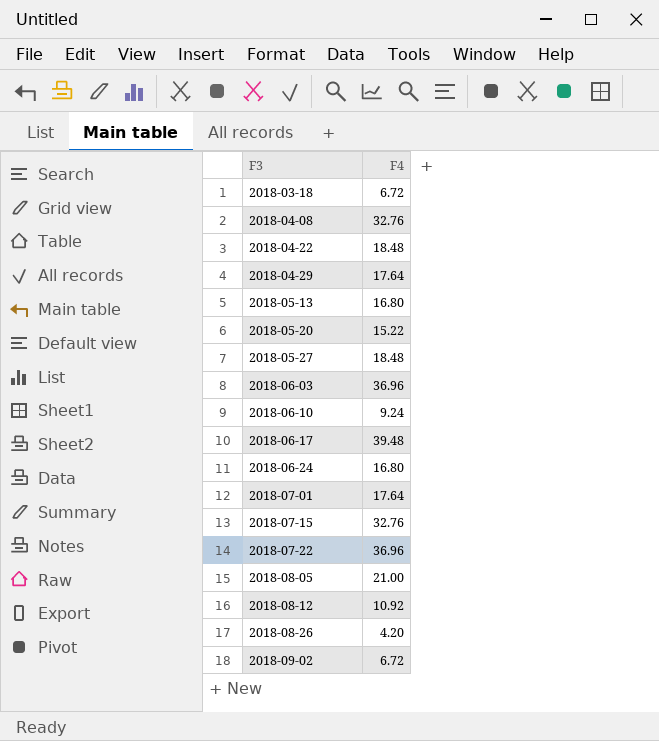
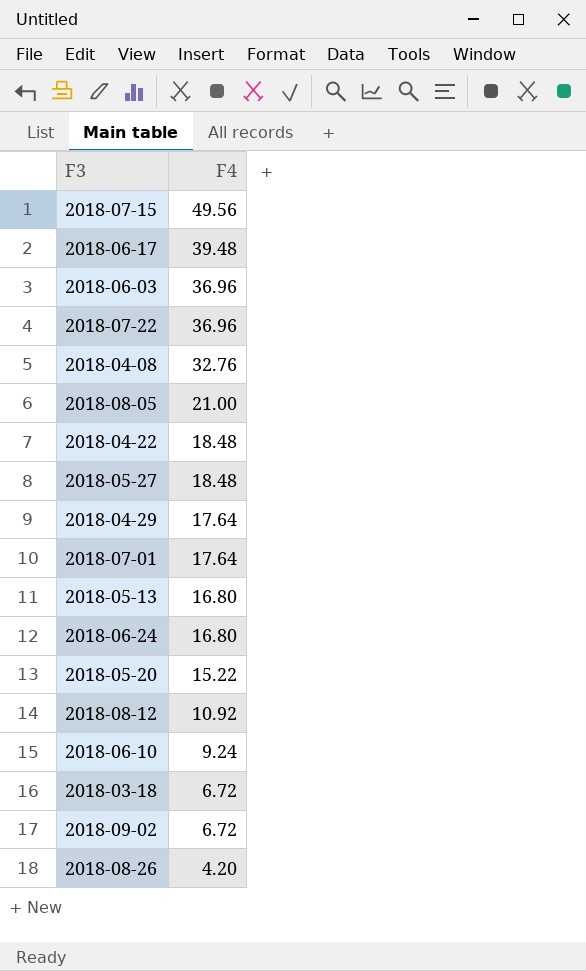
row order: F3 ascending -> F4 descending
2018-07-15 | F4: 32.76 -> 49.56

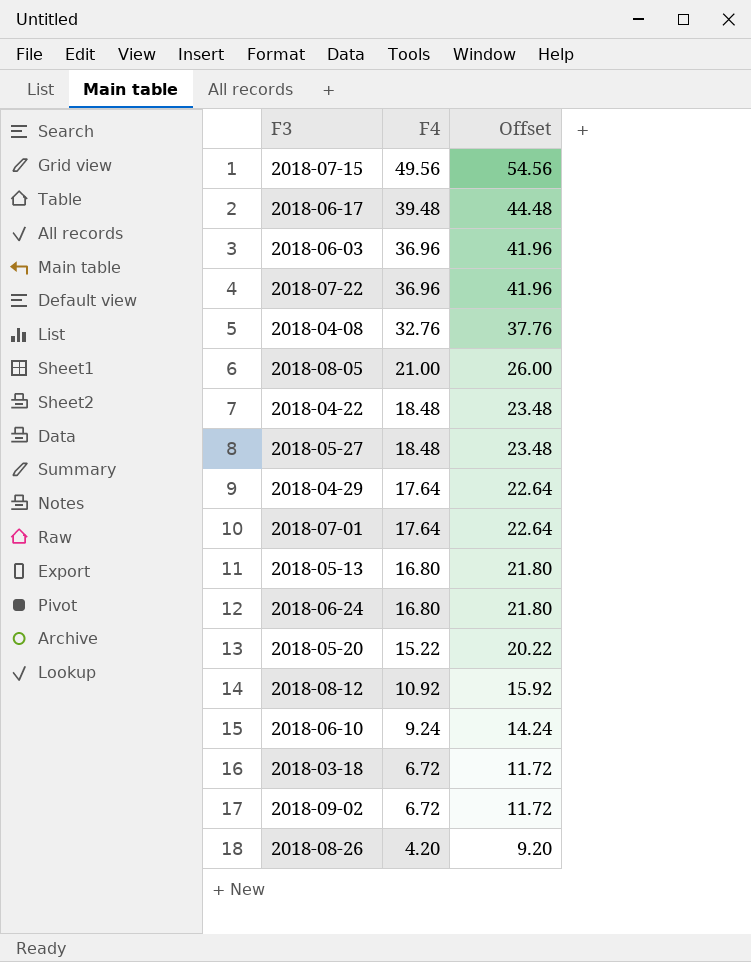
column Offset | formula: none -> [F4] + 5

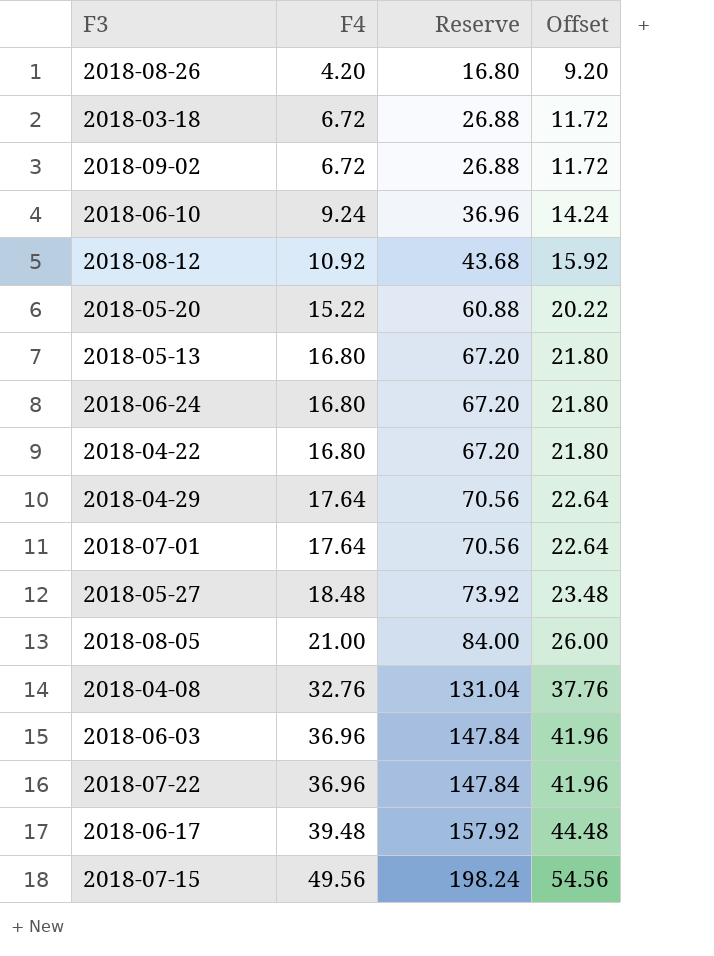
row order: F4 descending -> F4 ascending
column Reserve | formula: none -> [F4] * 4
2018-04-22 | F4: 18.48 -> 16.80
2018-04-22 | Offset: 23.48 -> 21.80

